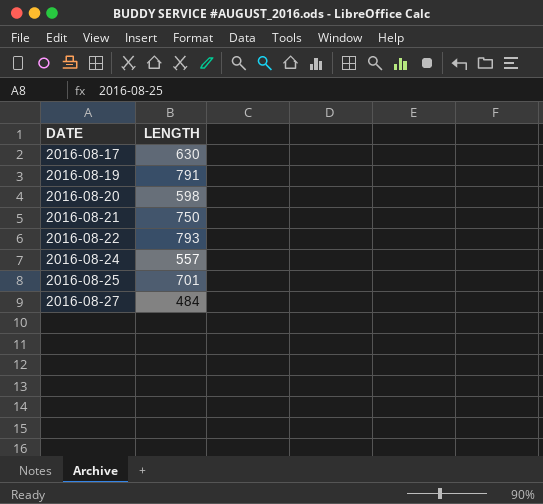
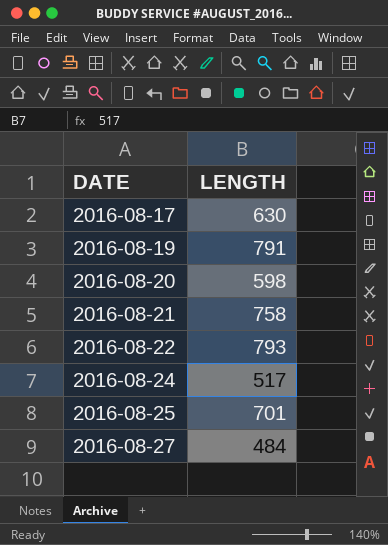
2016-08-21 | LENGTH: 750 -> 758
2016-08-24 | LENGTH: 557 -> 517

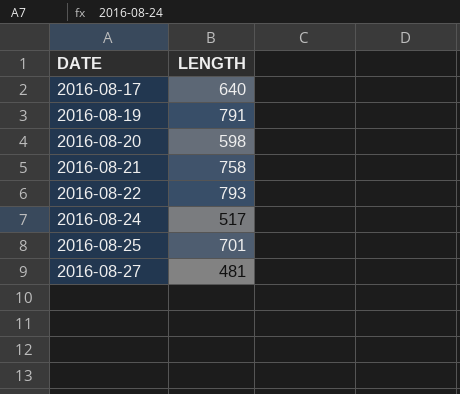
2016-08-17 | LENGTH: 630 -> 640
2016-08-27 | LENGTH: 484 -> 481

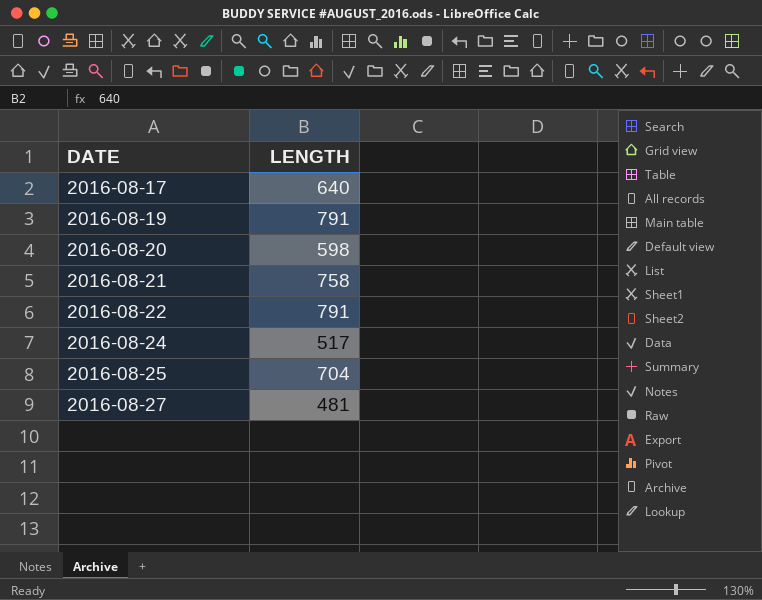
2016-08-22 | LENGTH: 793 -> 791
2016-08-25 | LENGTH: 701 -> 704

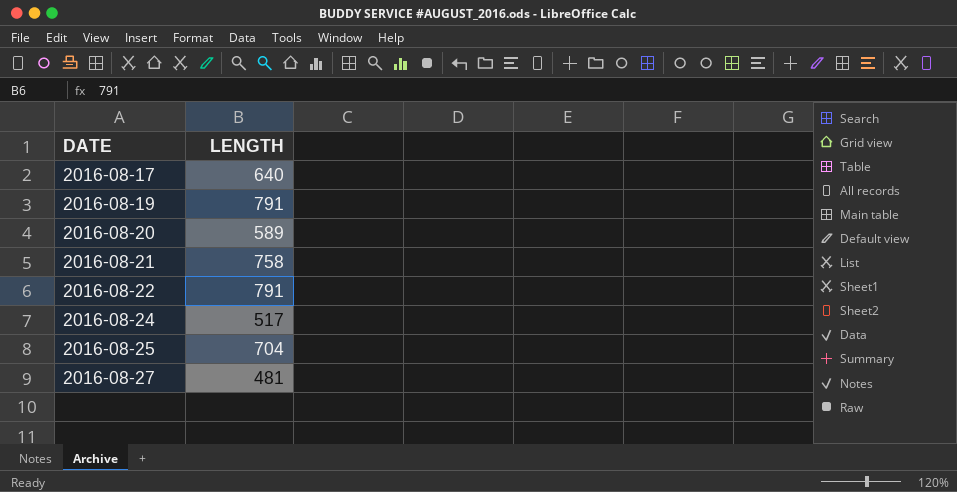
2016-08-20 | LENGTH: 598 -> 589

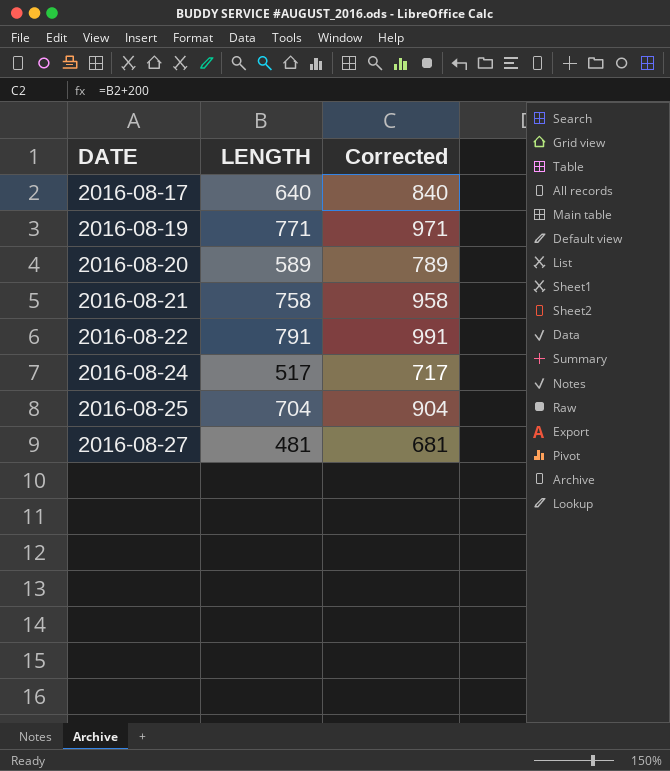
column Corrected | formula: none -> [LENGTH] + 200
2016-08-19 | LENGTH: 791 -> 771

